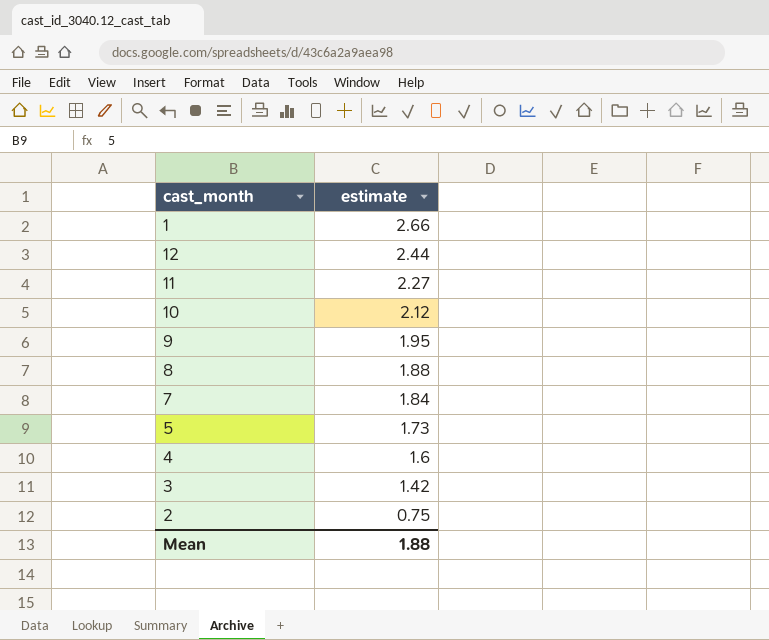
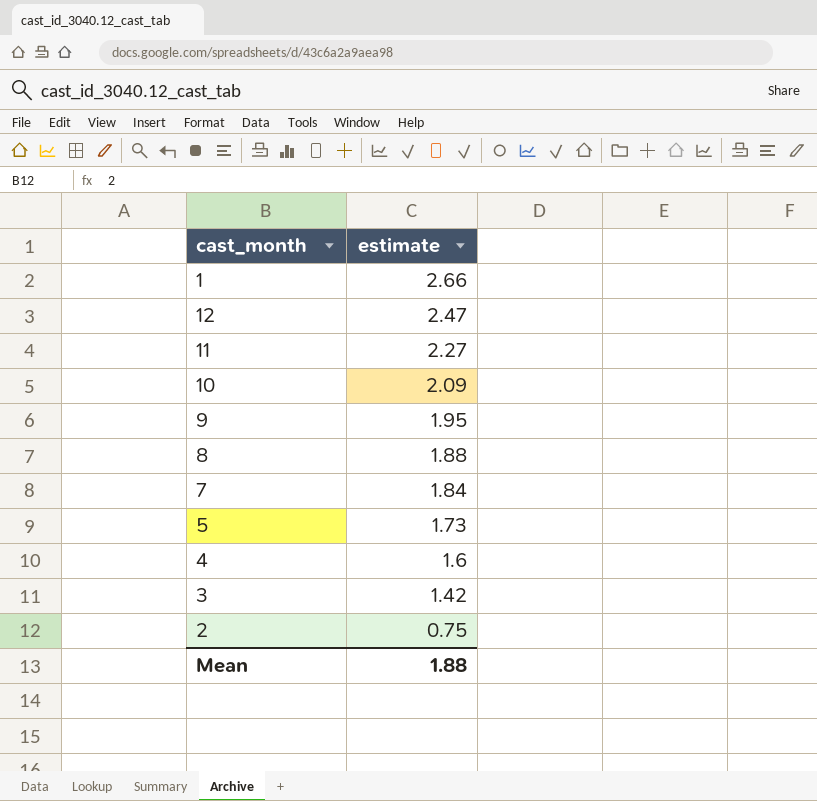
12 | estimate: 2.44 -> 2.47
10 | estimate: 2.12 -> 2.09

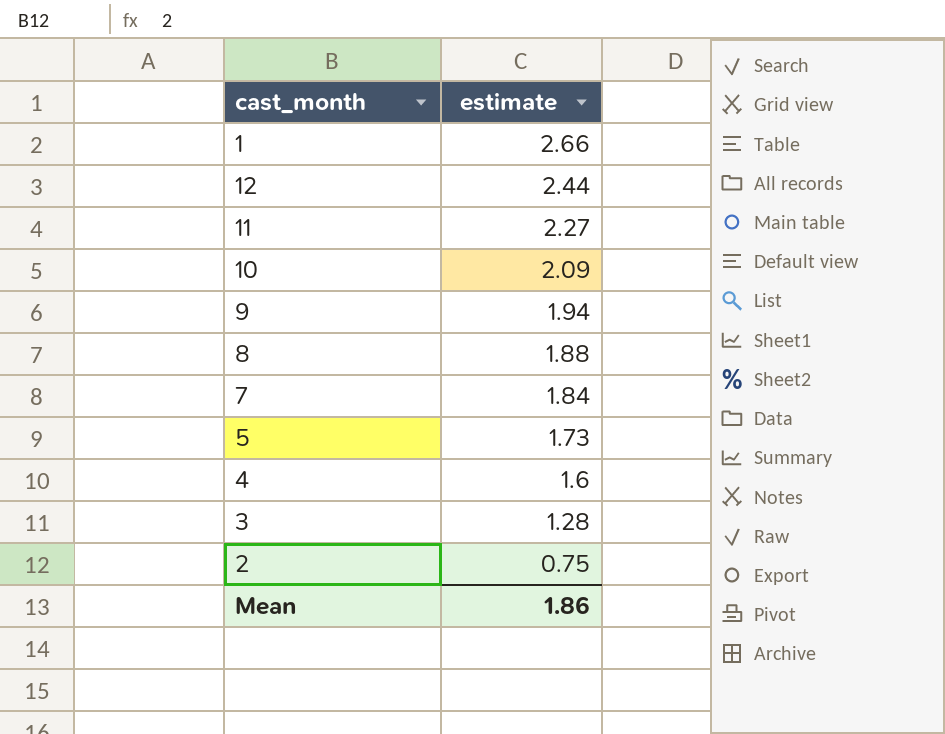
12 | estimate: 2.47 -> 2.44
9 | estimate: 1.95 -> 1.94
3 | estimate: 1.42 -> 1.28
Mean | estimate: 1.88 -> 1.86

